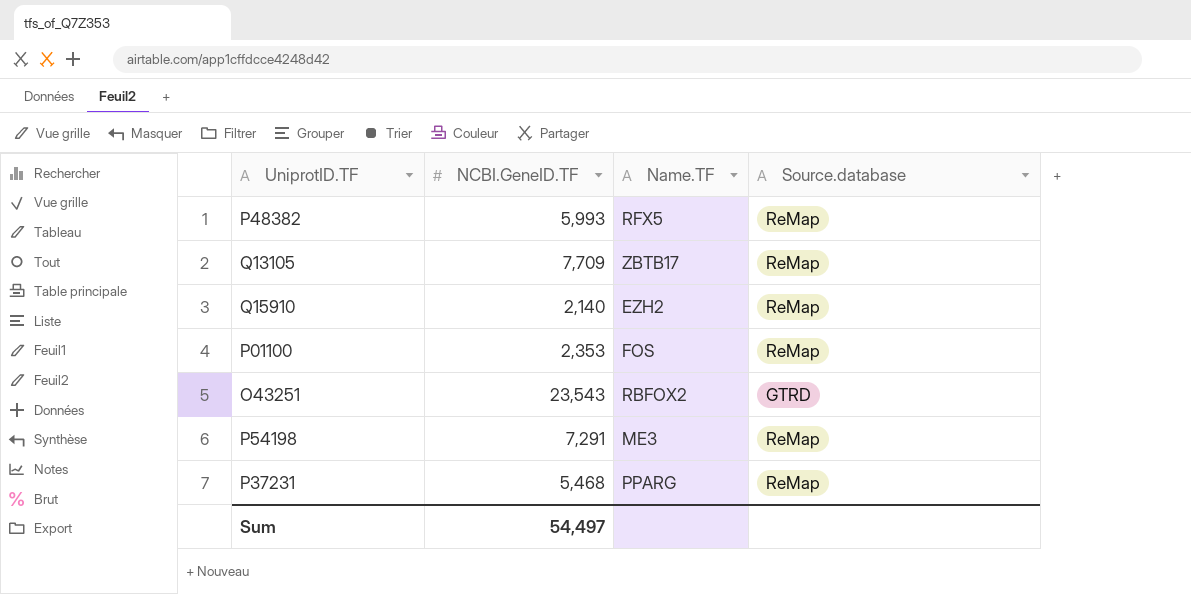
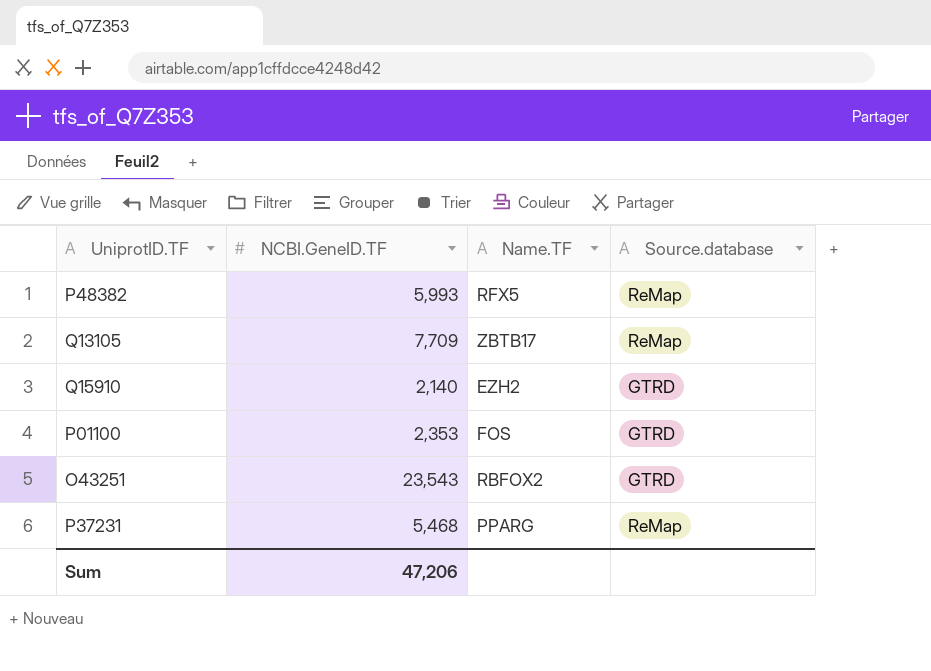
row P54198: 7,291 | ME3 | ReMap -> none
Q15910 | Source.database: ReMap -> GTRD
P01100 | Source.database: ReMap -> GTRD
Sum | NCBI.GeneID.TF: 54,497 -> 47,206

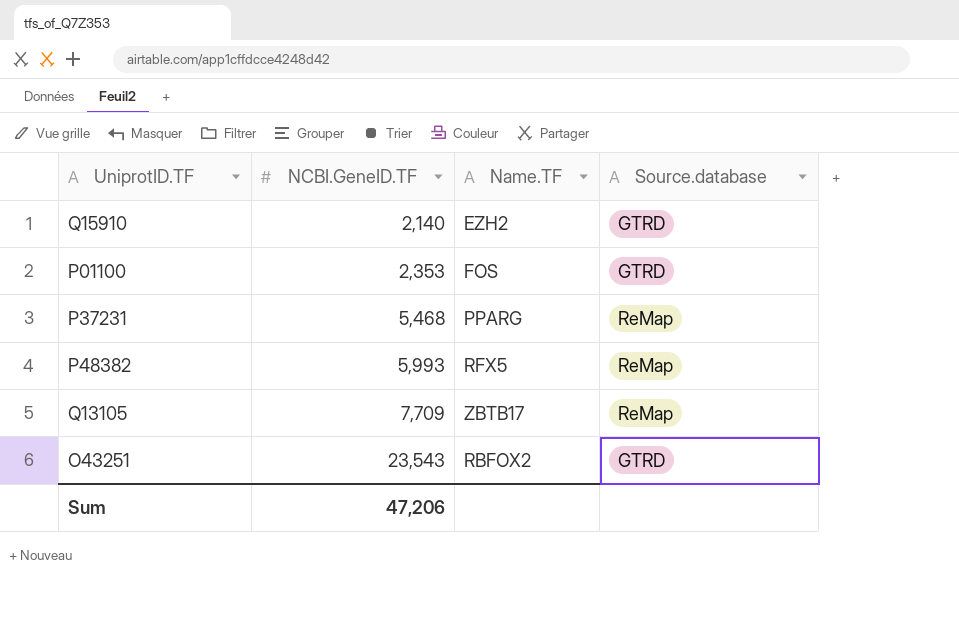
row order: none -> NCBI.GeneID.TF ascending

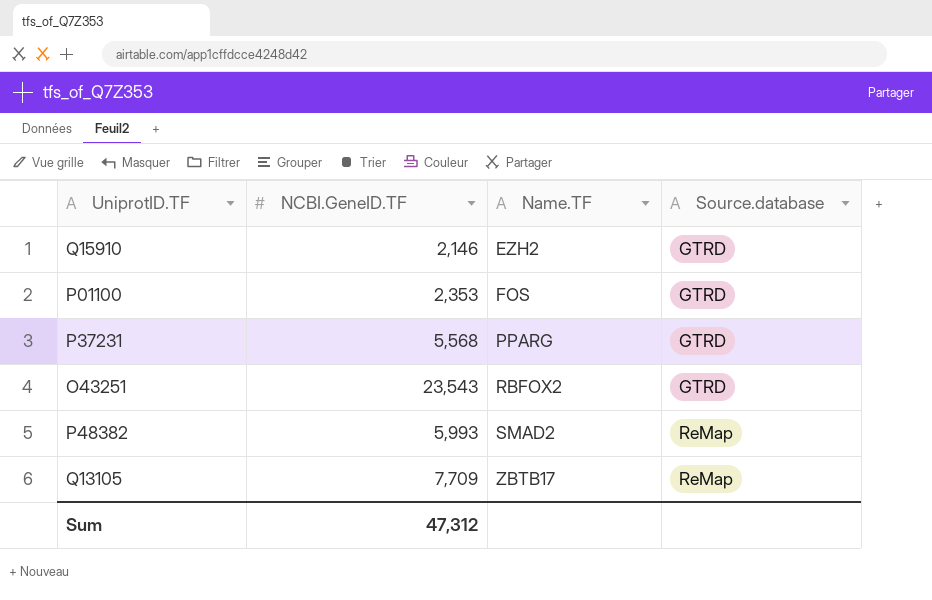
row order: NCBI.GeneID.TF ascending -> Name.TF ascending
Q15910 | NCBI.GeneID.TF: 2,140 -> 2,146
P37231 | NCBI.GeneID.TF: 5,468 -> 5,568
P37231 | Source.database: ReMap -> GTRD
P48382 | Name.TF: RFX5 -> SMAD2
Sum | NCBI.GeneID.TF: 47,206 -> 47,312

